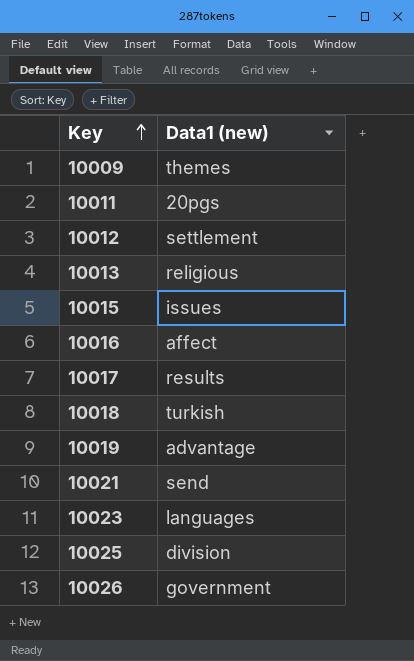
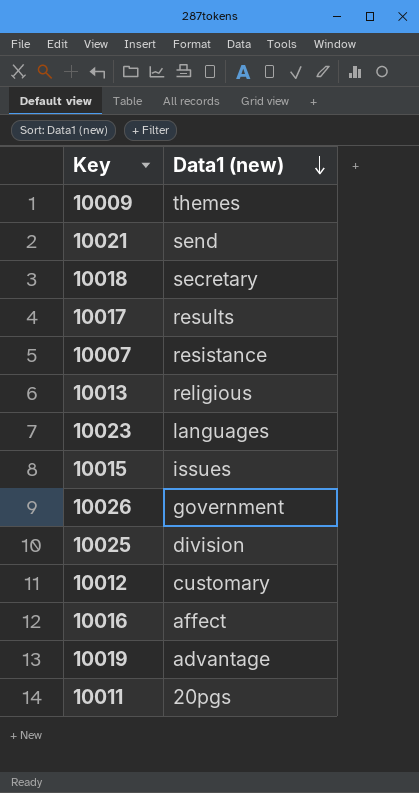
row order: Key ascending -> Data1 (new) descending
10018 | Data1 (new): turkish -> secretary
row 10007: none -> resistance
10012 | Data1 (new): settlement -> customary

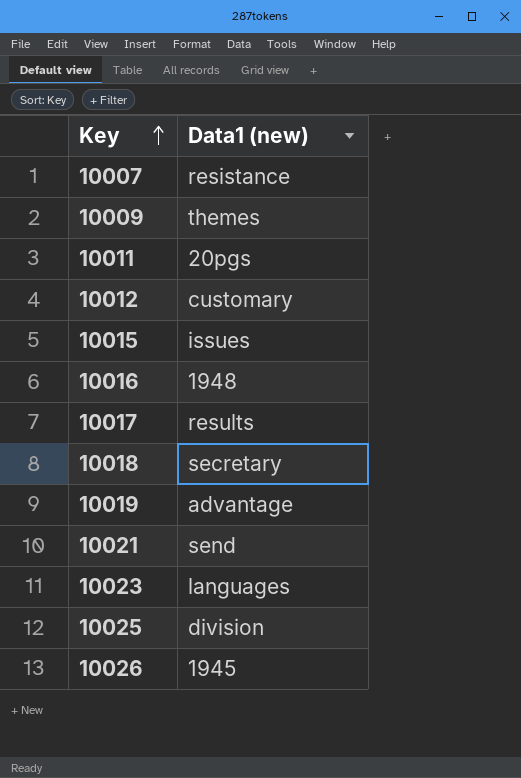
row order: Data1 (new) descending -> Key ascending
row 10013: religious -> none
10016 | Data1 (new): affect -> 1948
10026 | Data1 (new): government -> 1945

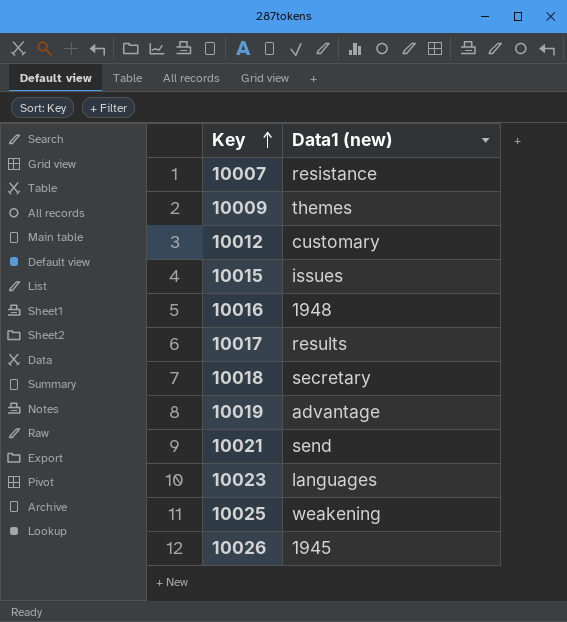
row 10011: 20pgs -> none
10025 | Data1 (new): division -> weakening

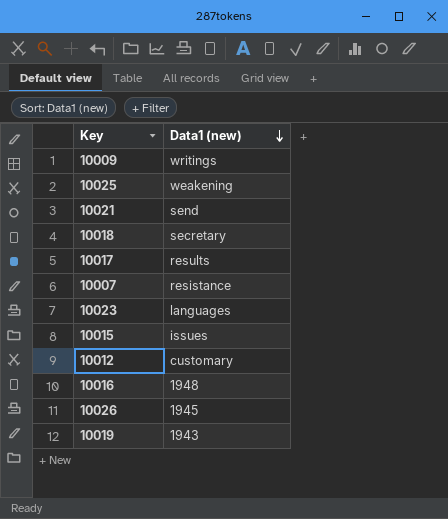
row order: Key ascending -> Data1 (new) descending
10009 | Data1 (new): themes -> writings
10019 | Data1 (new): advantage -> 1943

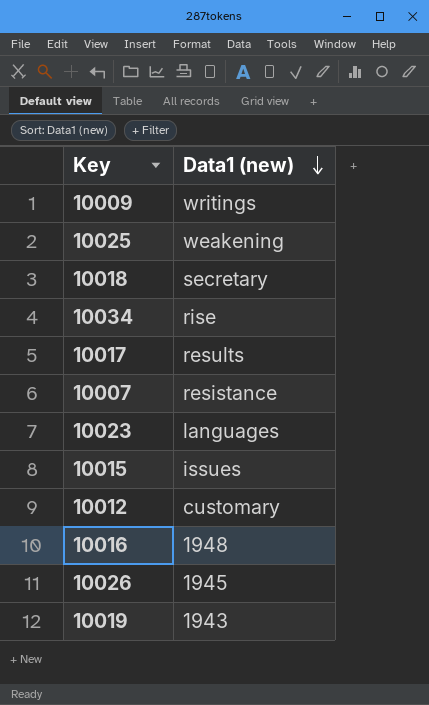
row 10021: send -> none
row 10034: none -> rise

